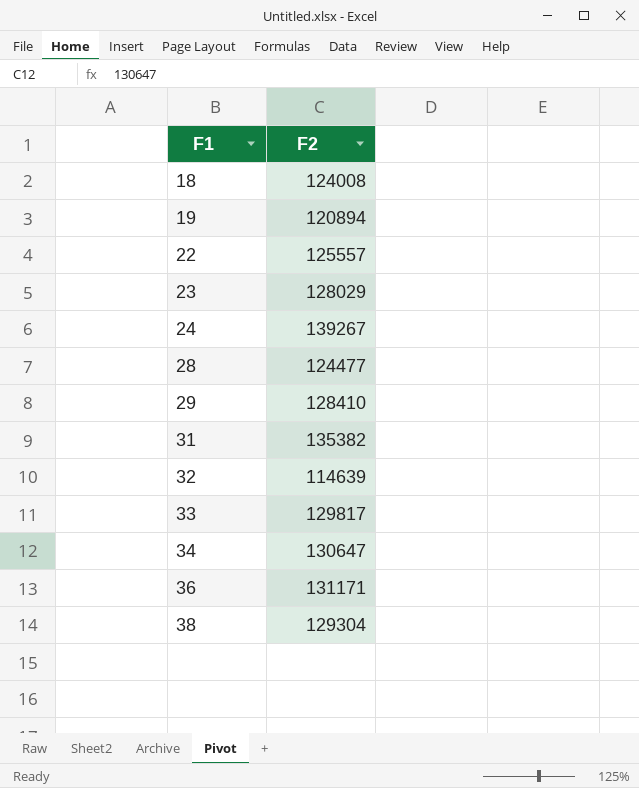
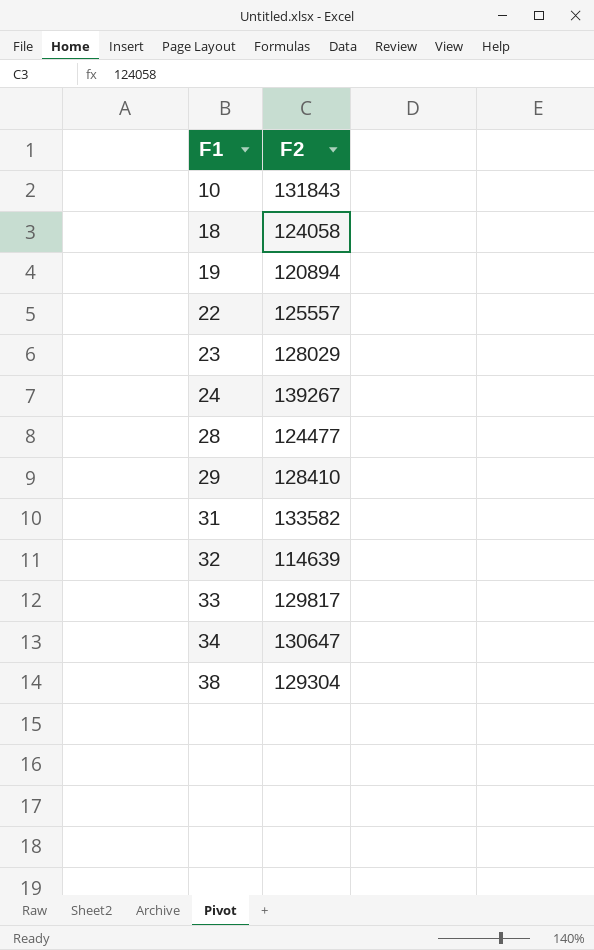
row 36: 131171 -> none
row 10: none -> 131843
18 | F2: 124008 -> 124058
31 | F2: 135382 -> 133582

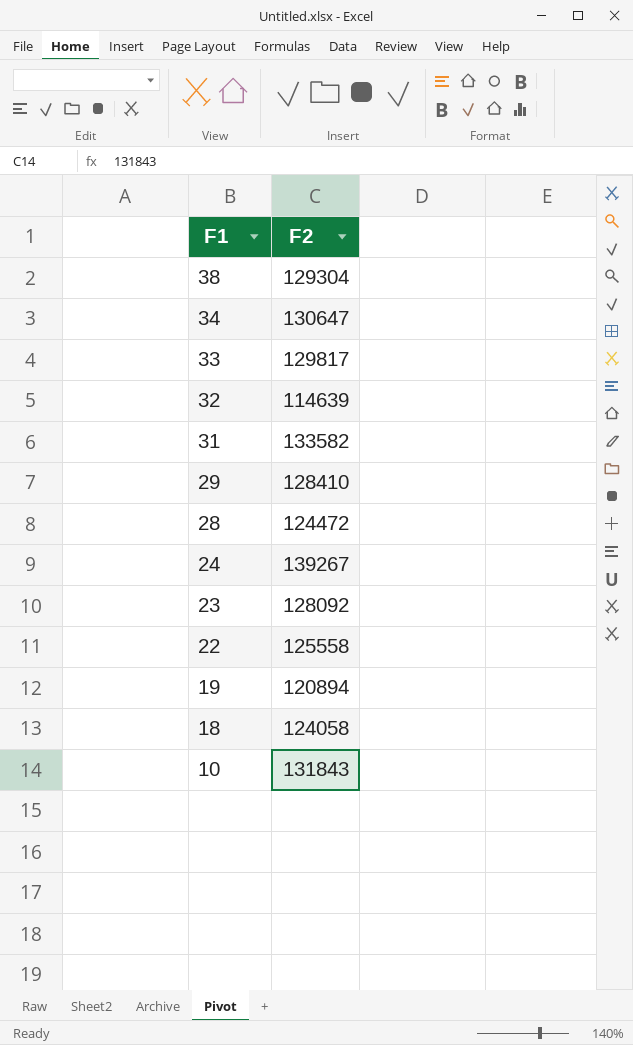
row order: F1 ascending -> F1 descending
28 | F2: 124477 -> 124472
23 | F2: 128029 -> 128092
22 | F2: 125557 -> 125558

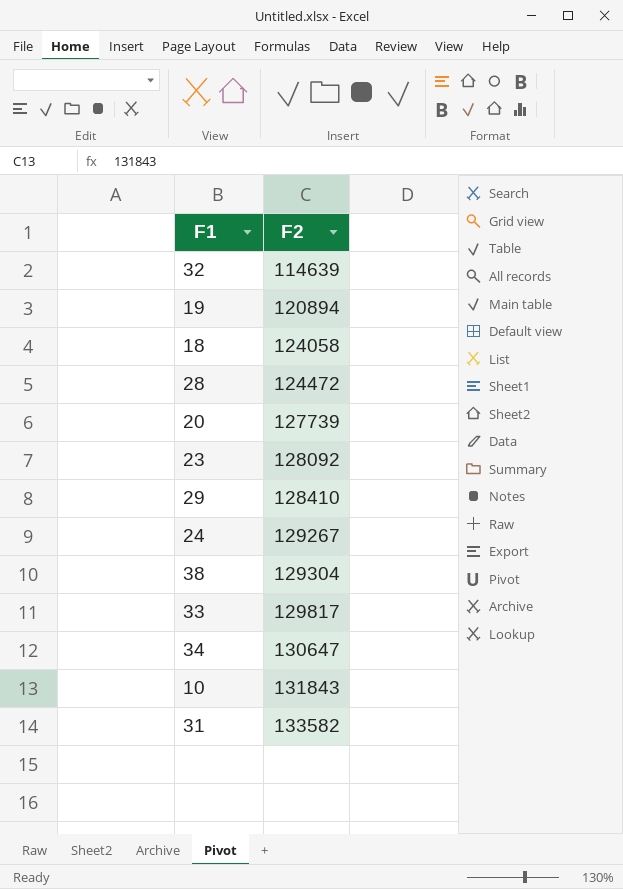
row order: F1 descending -> F2 ascending
row 22: 125558 -> none
row 20: none -> 127739
24 | F2: 139267 -> 129267

